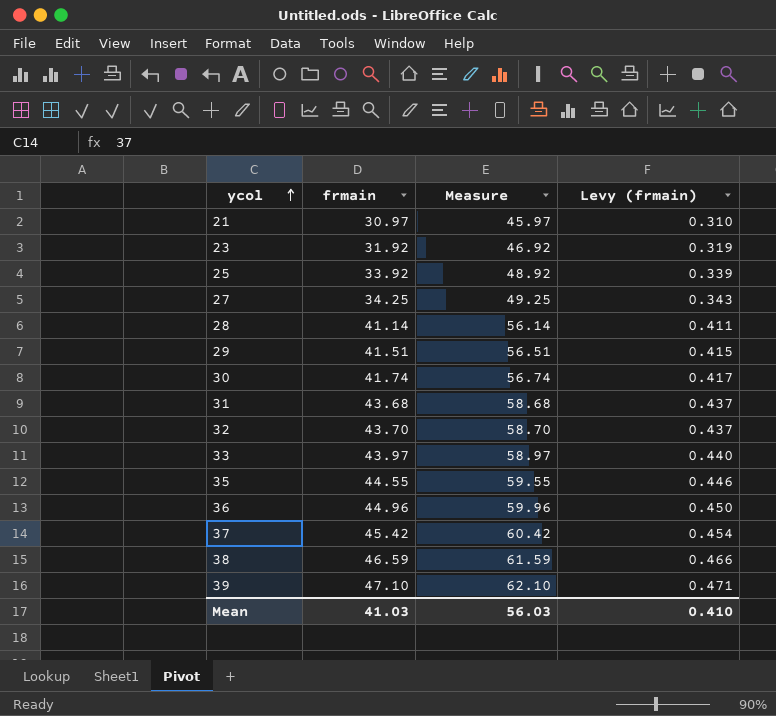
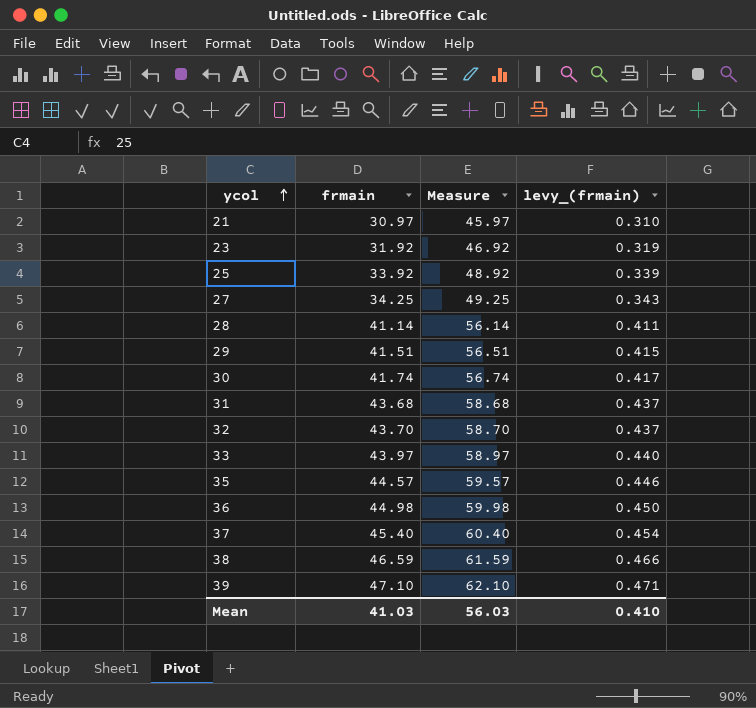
column name: Levy (frmain) -> levy_(frmain)
35 | frmain: 44.55 -> 44.57
35 | Measure: 59.55 -> 59.57
36 | frmain: 44.96 -> 44.98
36 | Measure: 59.96 -> 59.98
37 | frmain: 45.42 -> 45.40
37 | Measure: 60.42 -> 60.40

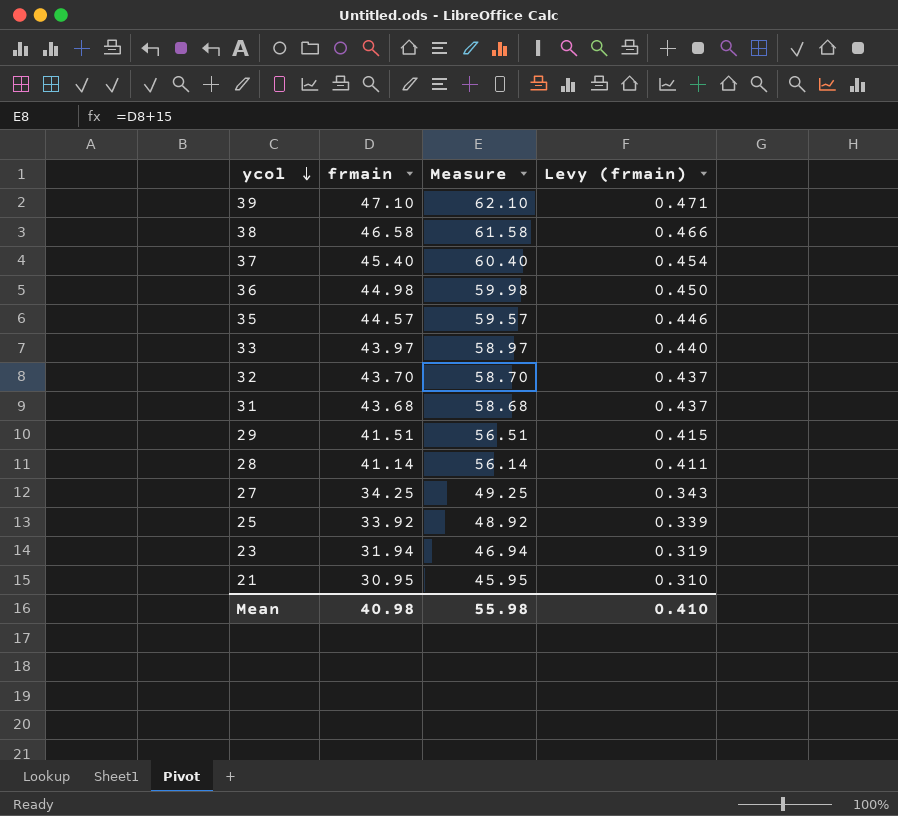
row order: ycol ascending -> ycol descending
column name: levy_(frmain) -> Levy (frmain)
row 30: 41.74 | 56.74 | 0.417 -> none
38 | frmain: 46.59 -> 46.58
38 | Measure: 61.59 -> 61.58
23 | frmain: 31.92 -> 31.94
23 | Measure: 46.92 -> 46.94
21 | frmain: 30.97 -> 30.95
21 | Measure: 45.97 -> 45.95
Mean | frmain: 41.03 -> 40.98
Mean | Measure: 56.03 -> 55.98

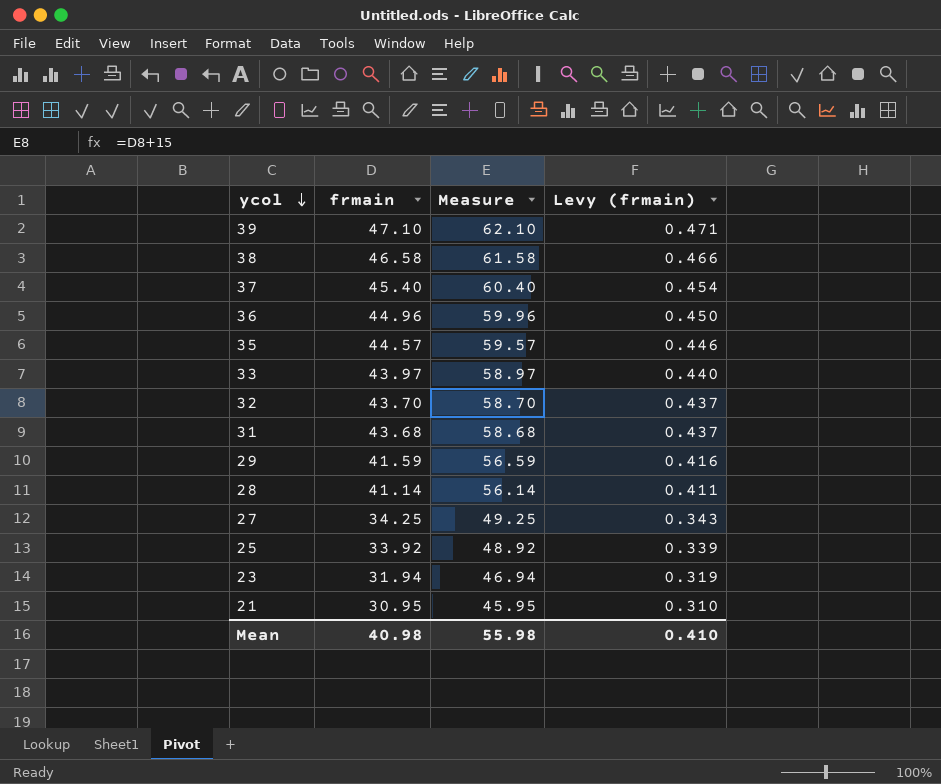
36 | frmain: 44.98 -> 44.96
36 | Measure: 59.98 -> 59.96
29 | frmain: 41.51 -> 41.59
29 | Measure: 56.51 -> 56.59
29 | Levy (frmain): 0.415 -> 0.416

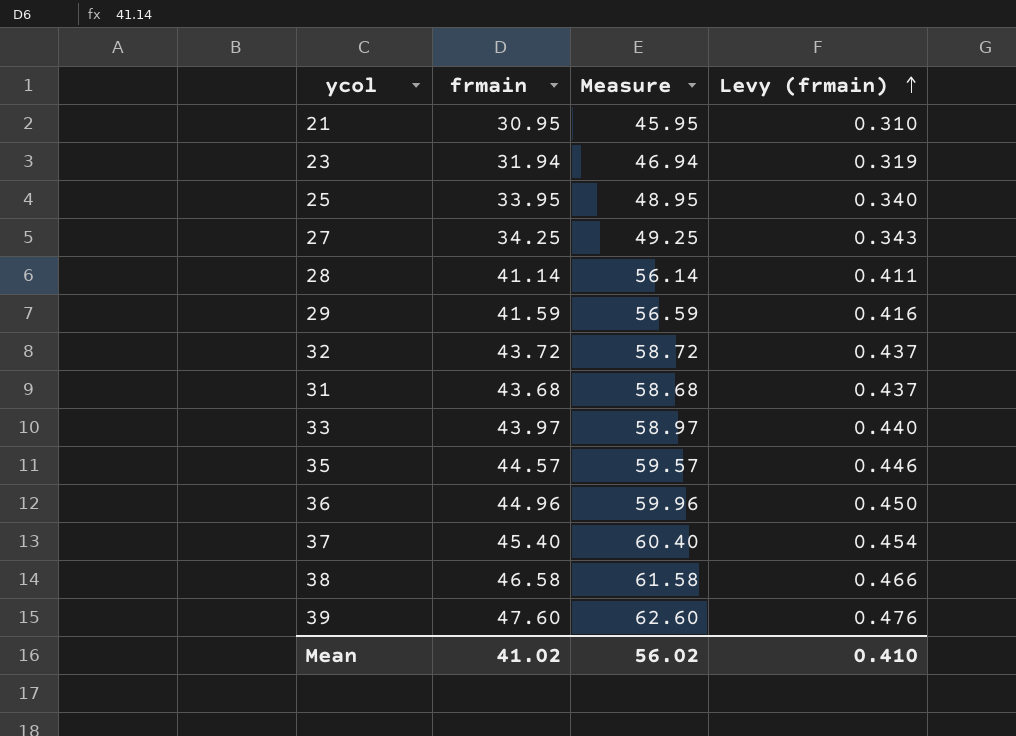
row order: ycol descending -> Levy (frmain) ascending
25 | frmain: 33.92 -> 33.95
25 | Measure: 48.92 -> 48.95
25 | Levy (frmain): 0.339 -> 0.340
32 | frmain: 43.70 -> 43.72
32 | Measure: 58.70 -> 58.72
39 | frmain: 47.10 -> 47.60
39 | Measure: 62.10 -> 62.60
39 | Levy (frmain): 0.471 -> 0.476
Mean | frmain: 40.98 -> 41.02
Mean | Measure: 55.98 -> 56.02

